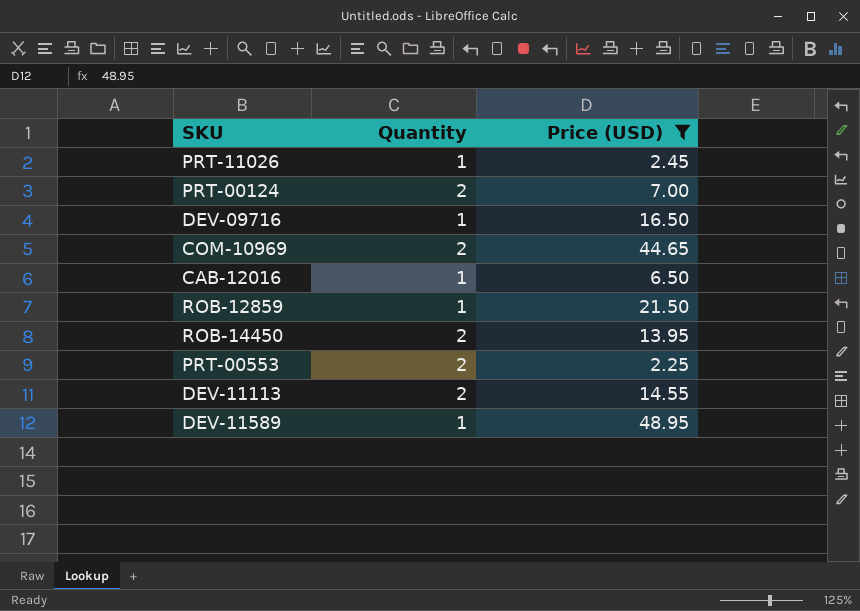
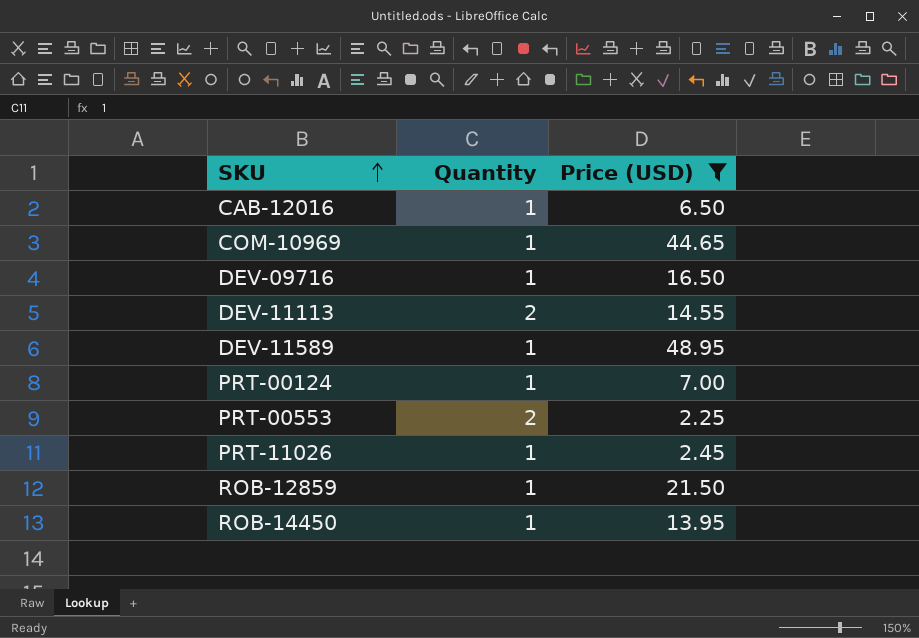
row order: none -> SKU ascending
COM-10969 | Quantity: 2 -> 1
PRT-00124 | Quantity: 2 -> 1
ROB-14450 | Quantity: 2 -> 1

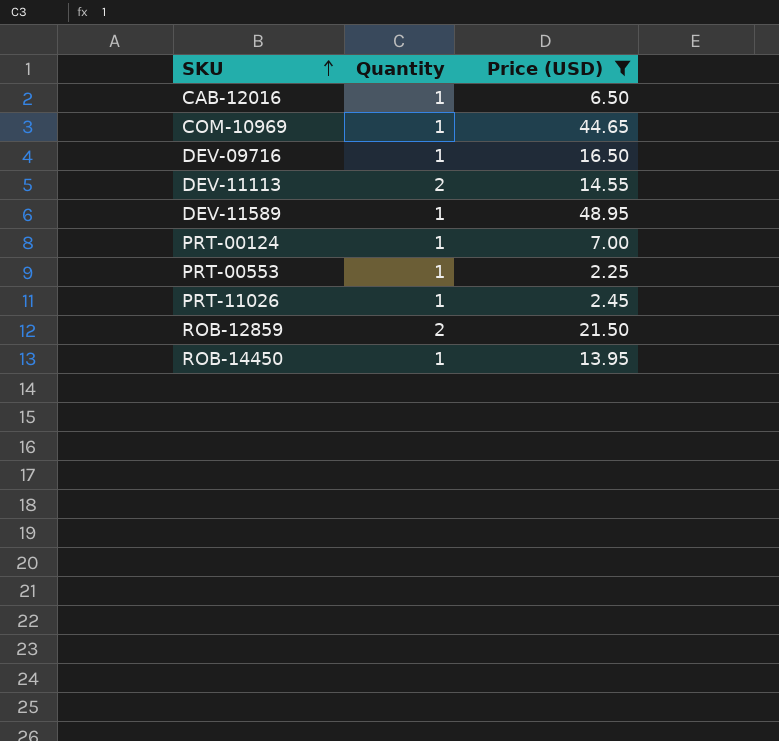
PRT-00553 | Quantity: 2 -> 1
ROB-12859 | Quantity: 1 -> 2

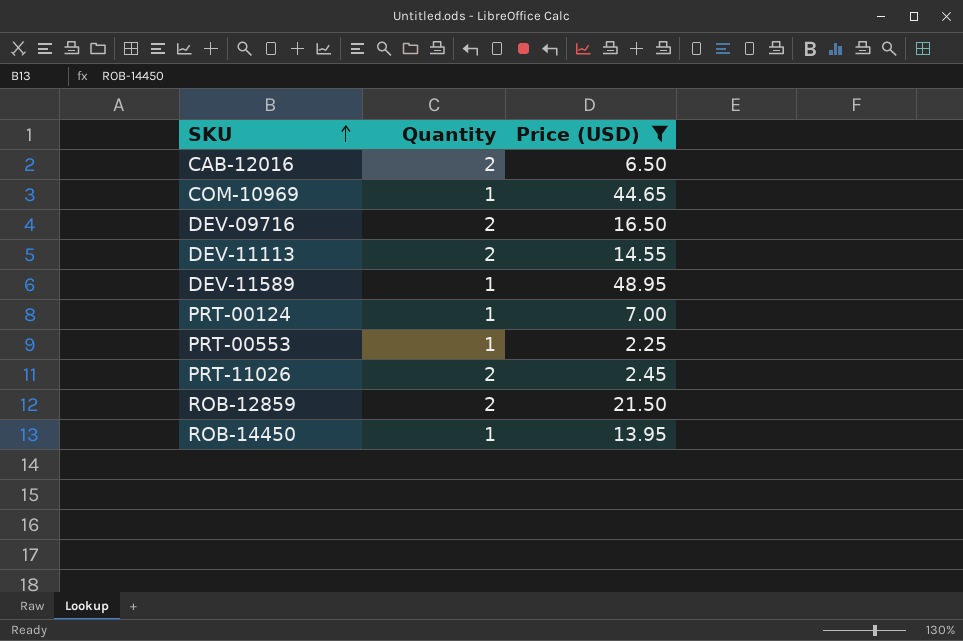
CAB-12016 | Quantity: 1 -> 2
DEV-09716 | Quantity: 1 -> 2
PRT-11026 | Quantity: 1 -> 2

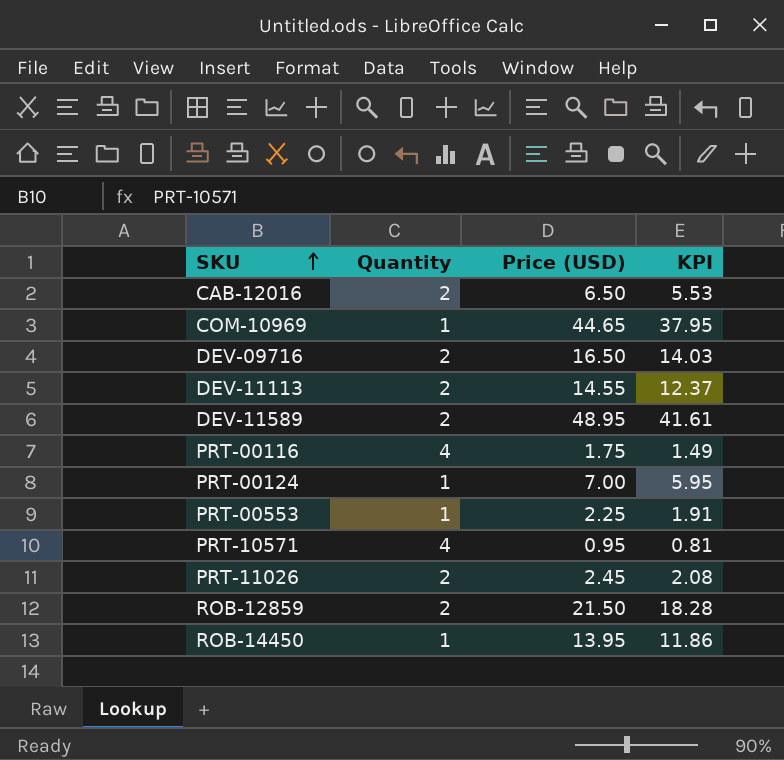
filter: Price (USD) >= 2.25 -> none
column KPI | formula: none -> [Price (USD)] * 0.85
DEV-11589 | Quantity: 1 -> 2

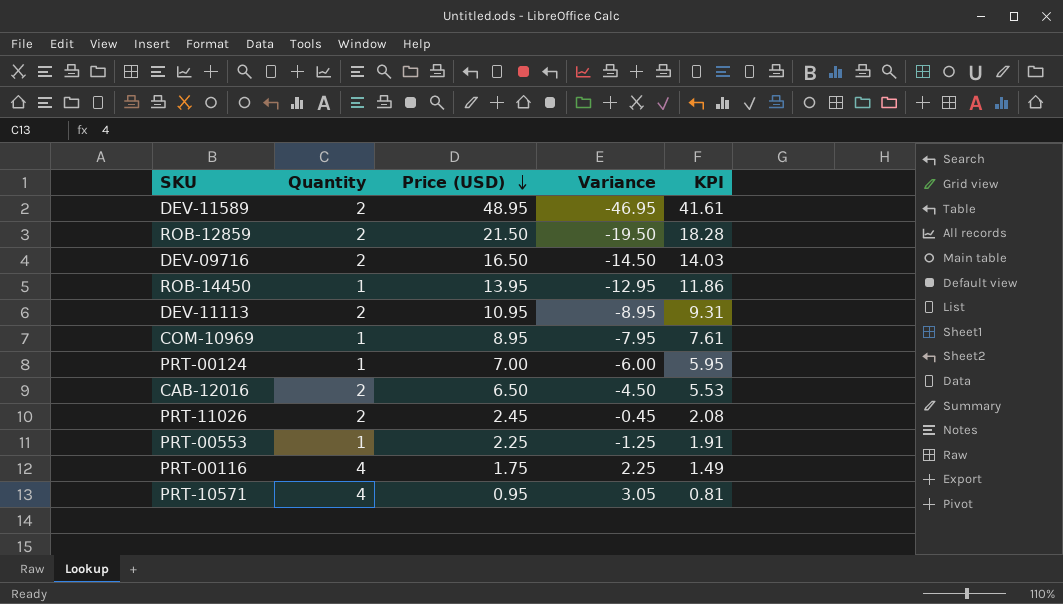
row order: SKU ascending -> Price (USD) descending
column Variance | formula: none -> [Quantity] - [Price (USD)]
DEV-11113 | Price (USD): 14.55 -> 10.95
DEV-11113 | KPI: 12.37 -> 9.31
COM-10969 | Price (USD): 44.65 -> 8.95
COM-10969 | KPI: 37.95 -> 7.61

